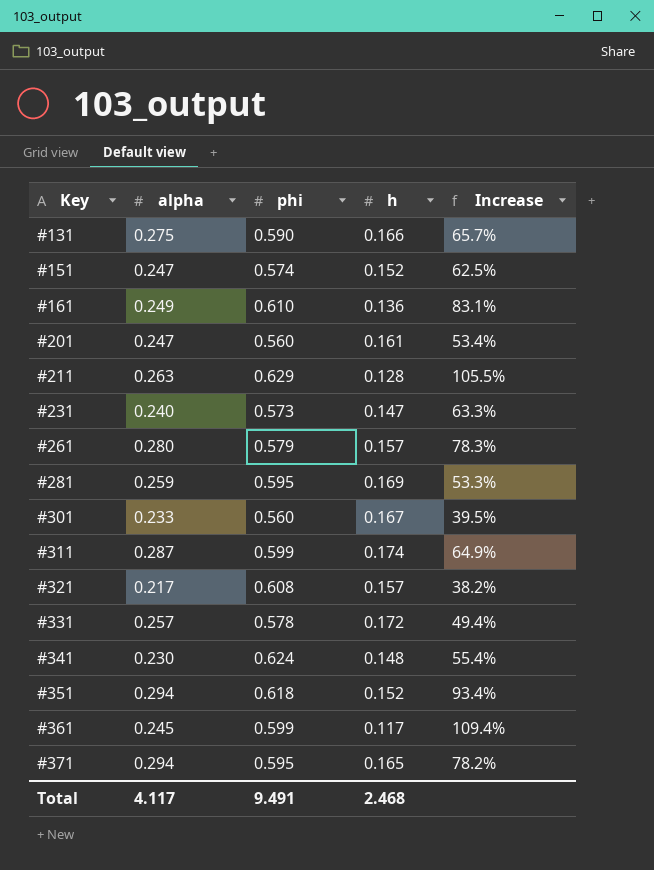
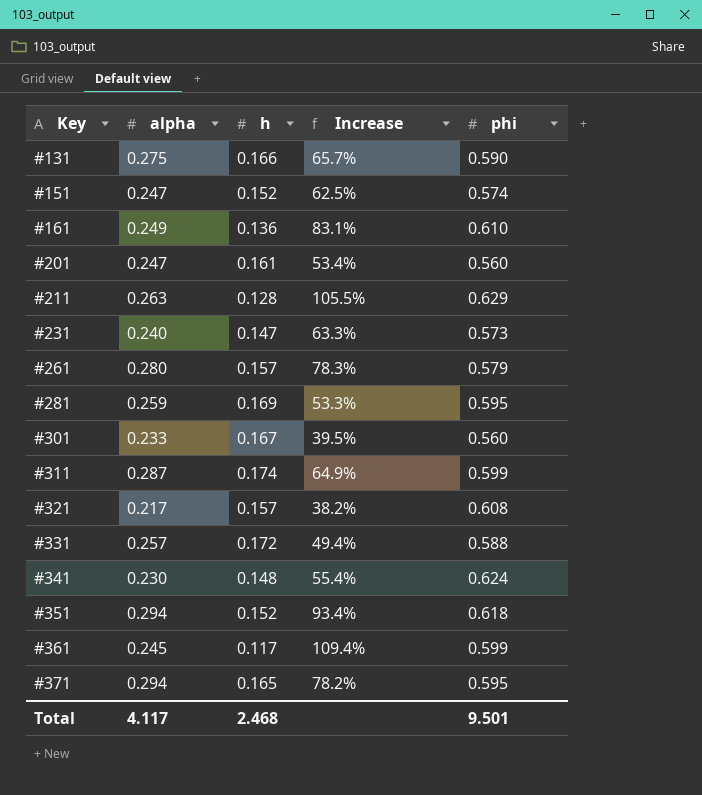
column phi | position: 3 -> 5
#331 | phi: 0.578 -> 0.588
Total | phi: 9.491 -> 9.501

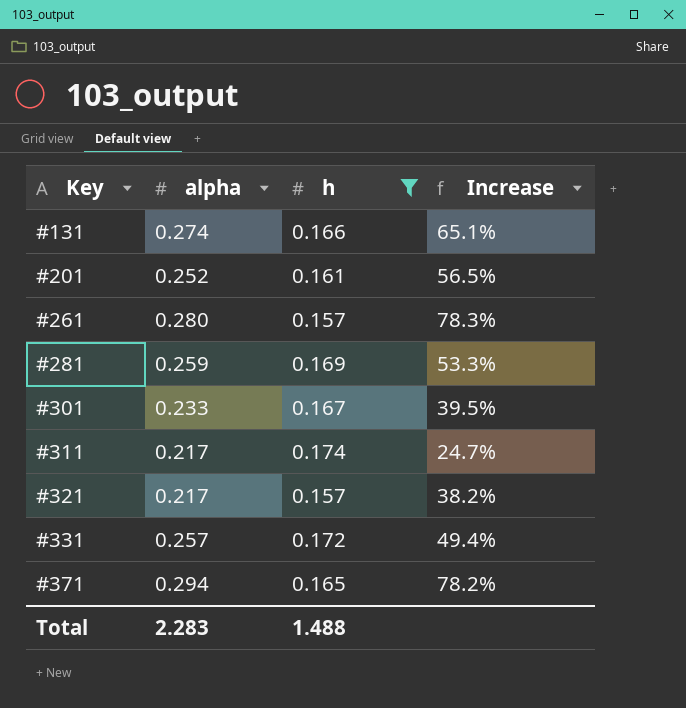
filter: none -> h >= 0.157
column phi | position: 5 -> none
#131 | alpha: 0.275 -> 0.274
#131 | Increase: 65.7% -> 65.1%
#201 | alpha: 0.247 -> 0.252
#201 | Increase: 53.4% -> 56.5%
#311 | alpha: 0.287 -> 0.217
#311 | Increase: 64.9% -> 24.7%
Total | alpha: 4.117 -> 2.283
Total | h: 2.468 -> 1.488

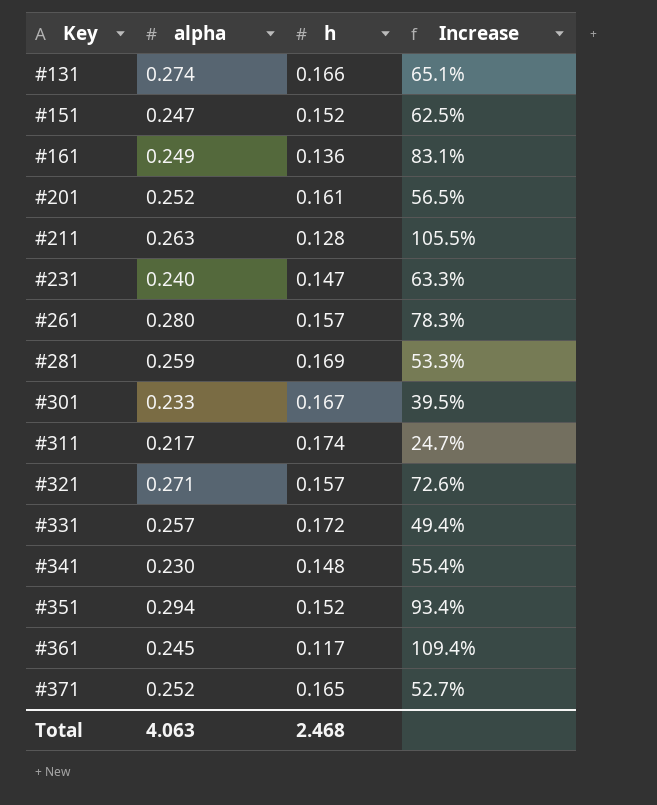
filter: h >= 0.157 -> none
#321 | alpha: 0.217 -> 0.271
#321 | Increase: 38.2% -> 72.6%
#371 | alpha: 0.294 -> 0.252
#371 | Increase: 78.2% -> 52.7%
Total | alpha: 2.283 -> 4.063
Total | h: 1.488 -> 2.468

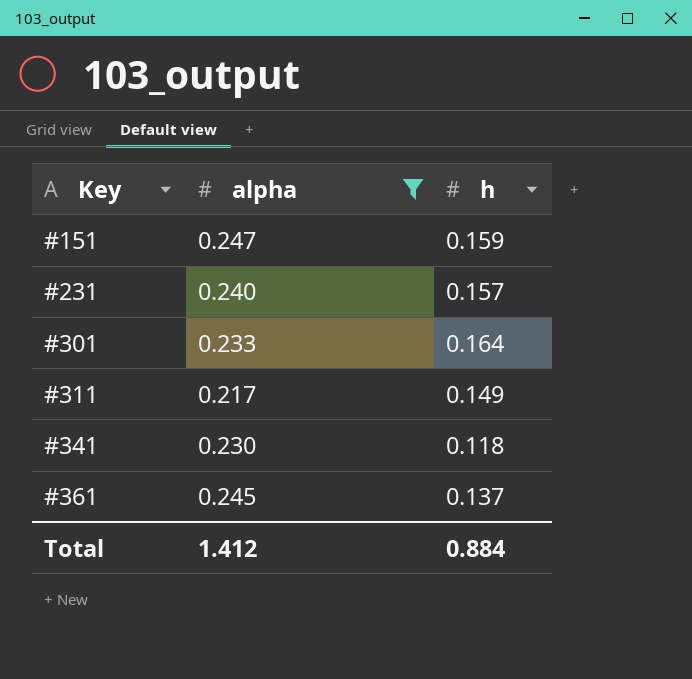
filter: none -> alpha <= 0.247
column Increase | formula: ([alpha] - [h]) / [h] -> none
#151 | h: 0.152 -> 0.159
#231 | h: 0.147 -> 0.157
#301 | h: 0.167 -> 0.164
#311 | h: 0.174 -> 0.149
#341 | h: 0.148 -> 0.118
#361 | h: 0.117 -> 0.137
Total | alpha: 4.063 -> 1.412
Total | h: 2.468 -> 0.884

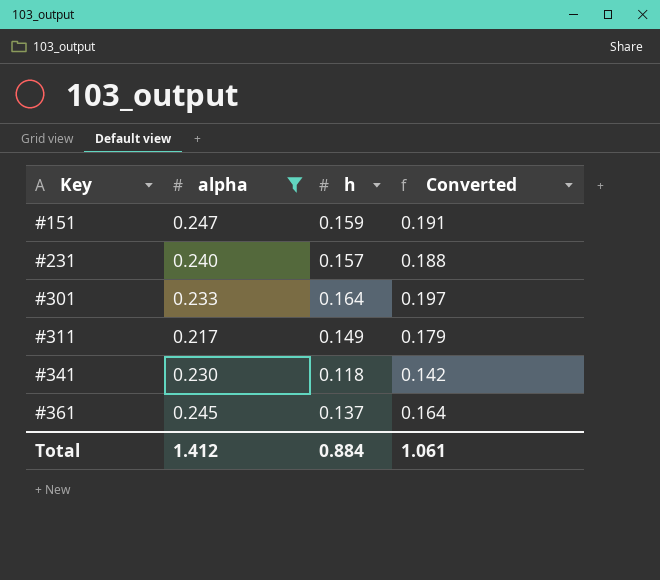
column Converted | formula: none -> [h] * 1.2

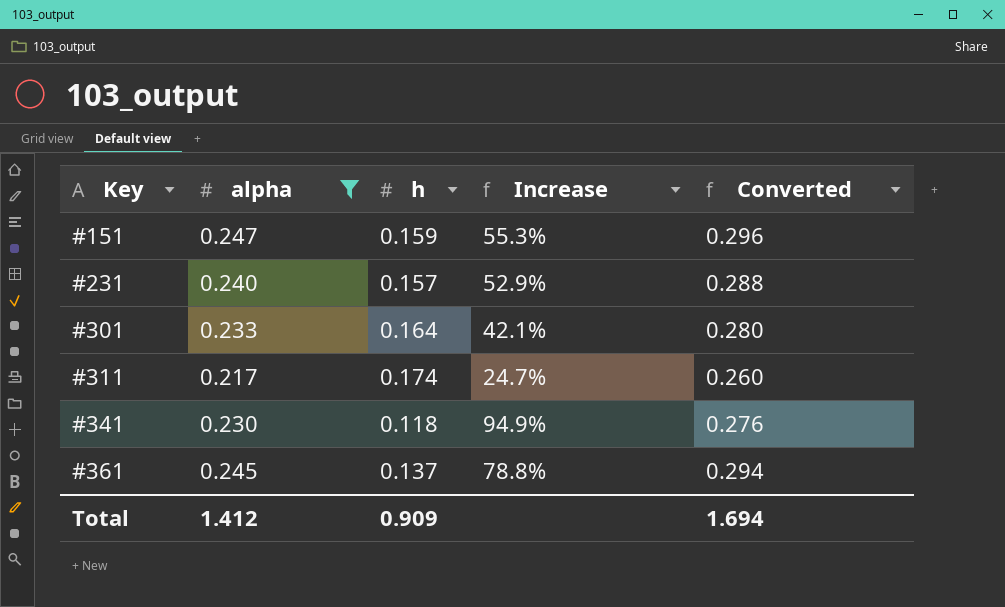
column Increase | formula: none -> ([alpha] - [h]) / [h]
column Converted | formula: [h] * 1.2 -> [alpha] * 1.2
#311 | h: 0.149 -> 0.174
Total | h: 0.884 -> 0.909
Total | Converted: 1.061 -> 1.694

